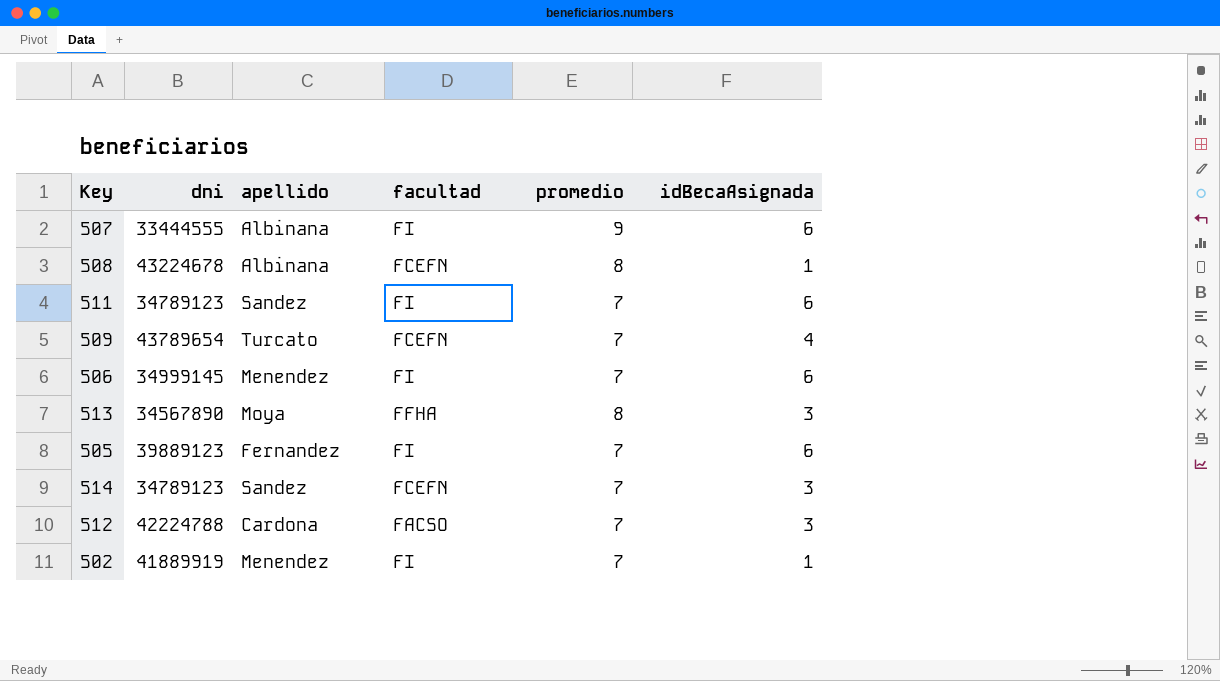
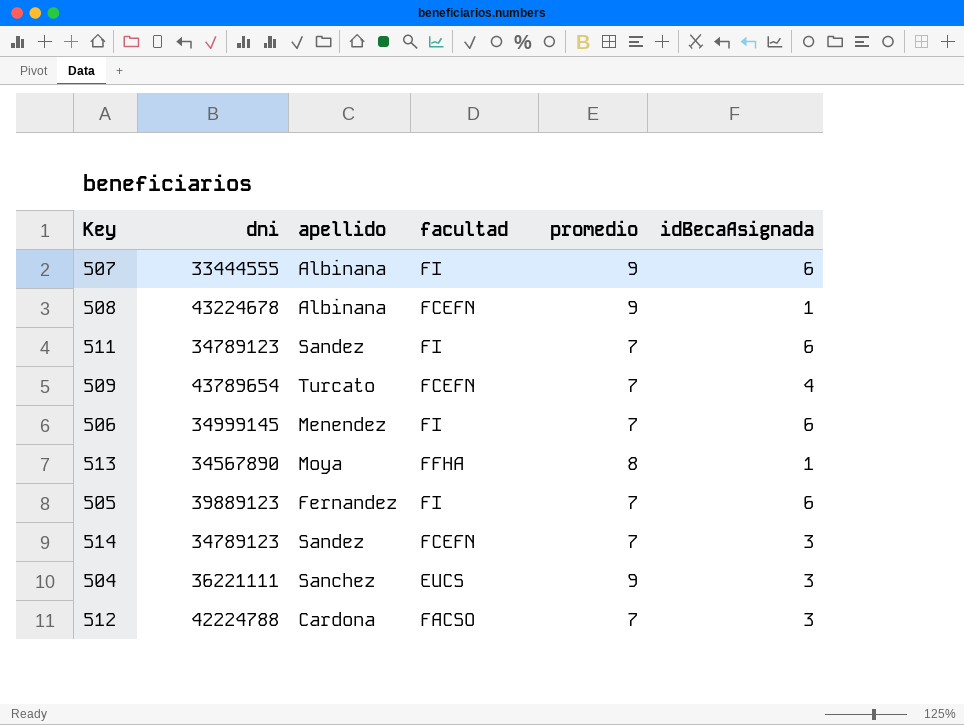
row 502: 41889919 | Menendez | FI | 7 | 1 -> none
508 | promedio: 8 -> 9
513 | idBecaAsignada: 3 -> 1
row 504: none -> 36221111 | Sanchez | EUCS | 9 | 3

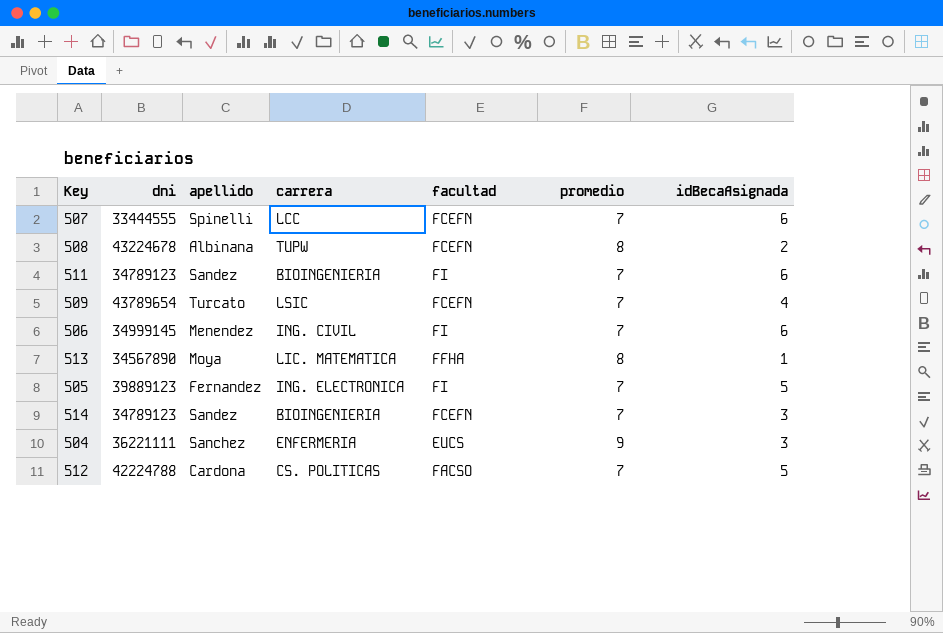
column carrera | position: none -> 4
507 | apellido: Albinana -> Spinelli
507 | facultad: FI -> FCEFN
507 | promedio: 9 -> 7
508 | promedio: 9 -> 8
508 | idBecaAsignada: 1 -> 2
505 | idBecaAsignada: 6 -> 5
512 | idBecaAsignada: 3 -> 5

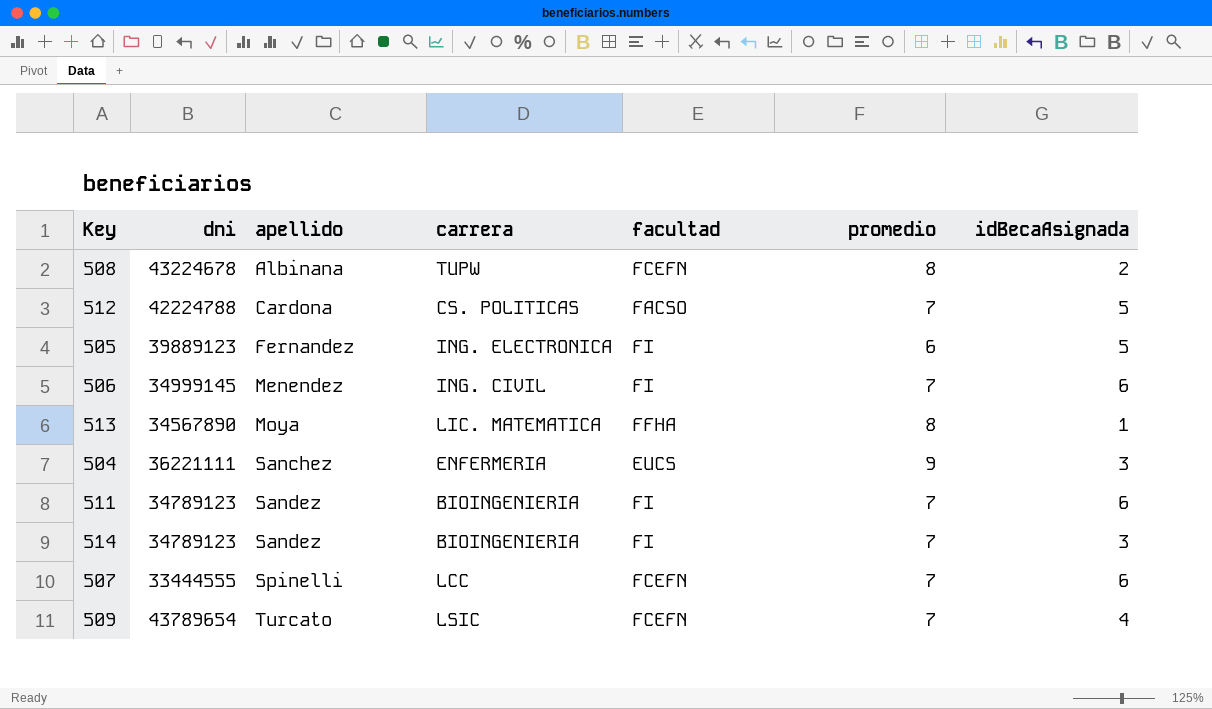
row order: none -> apellido ascending
505 | promedio: 7 -> 6
514 | facultad: FCEFN -> FI

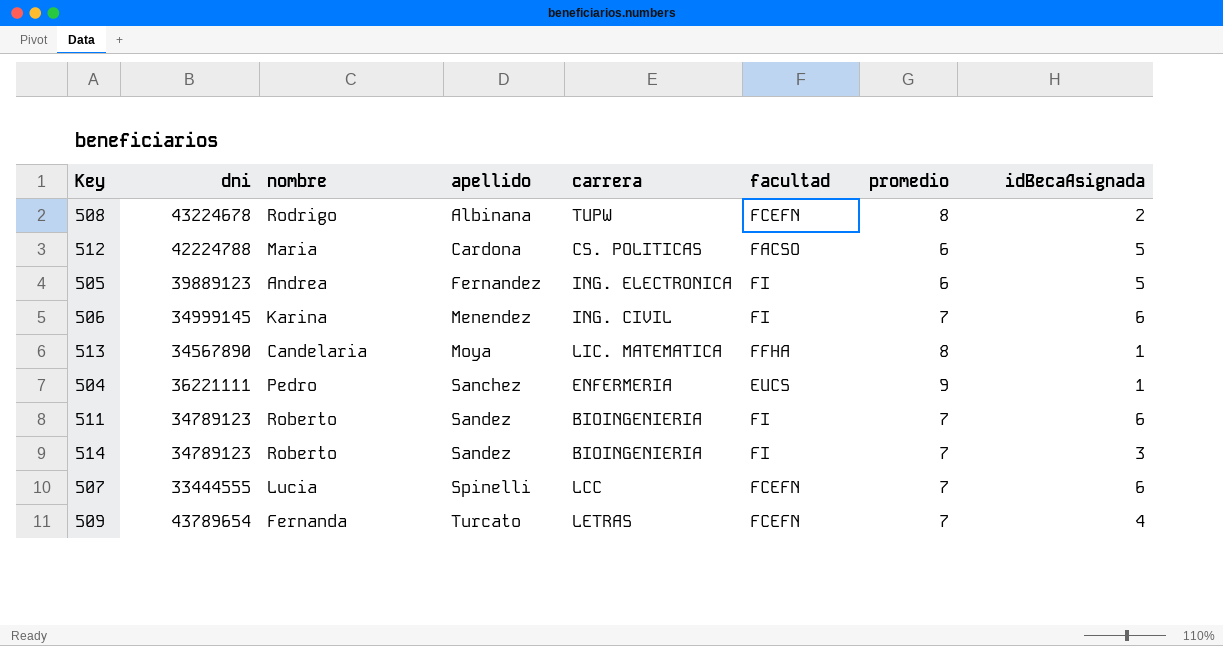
column nombre | position: none -> 3
512 | promedio: 7 -> 6
504 | idBecaAsignada: 3 -> 1
509 | carrera: LSIC -> LETRAS

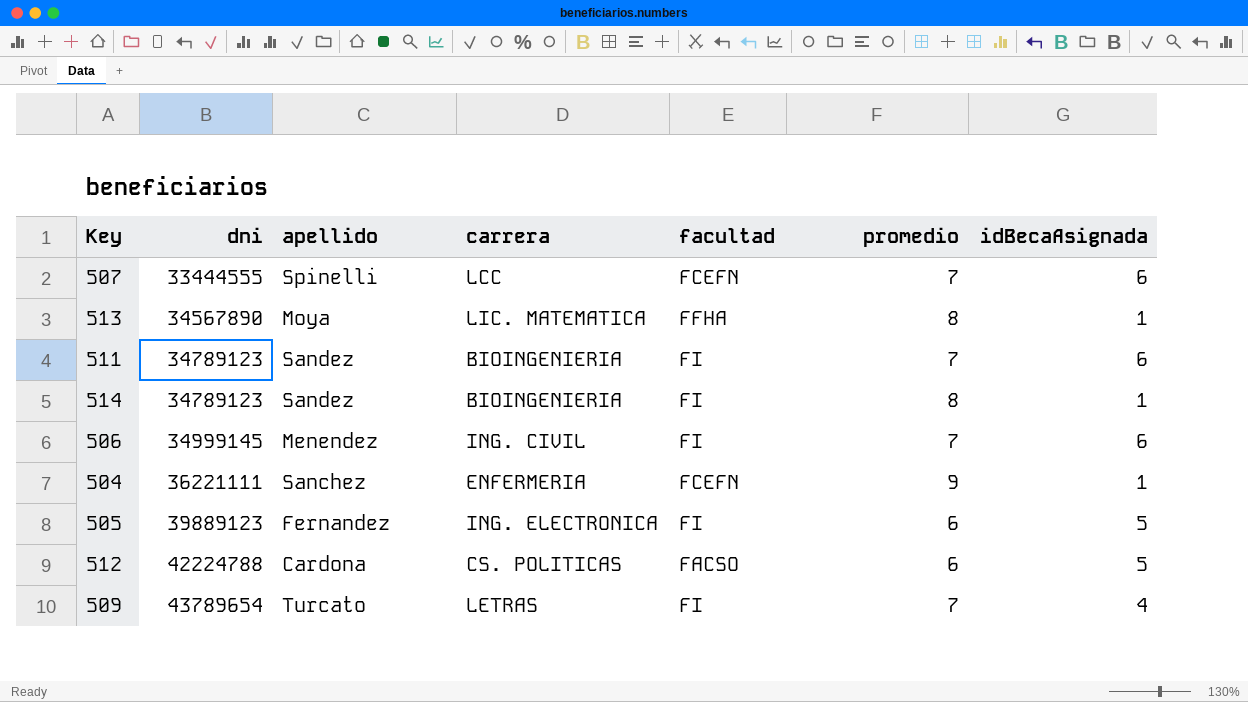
row order: apellido ascending -> dni ascending
column nombre | position: 3 -> none
row 508: 43224678 | Rodrigo | Albinana | TUPW | FCEFN | 8 | 2 -> none
514 | promedio: 7 -> 8
514 | idBecaAsignada: 3 -> 1
504 | facultad: EUCS -> FCEFN
509 | facultad: FCEFN -> FI

